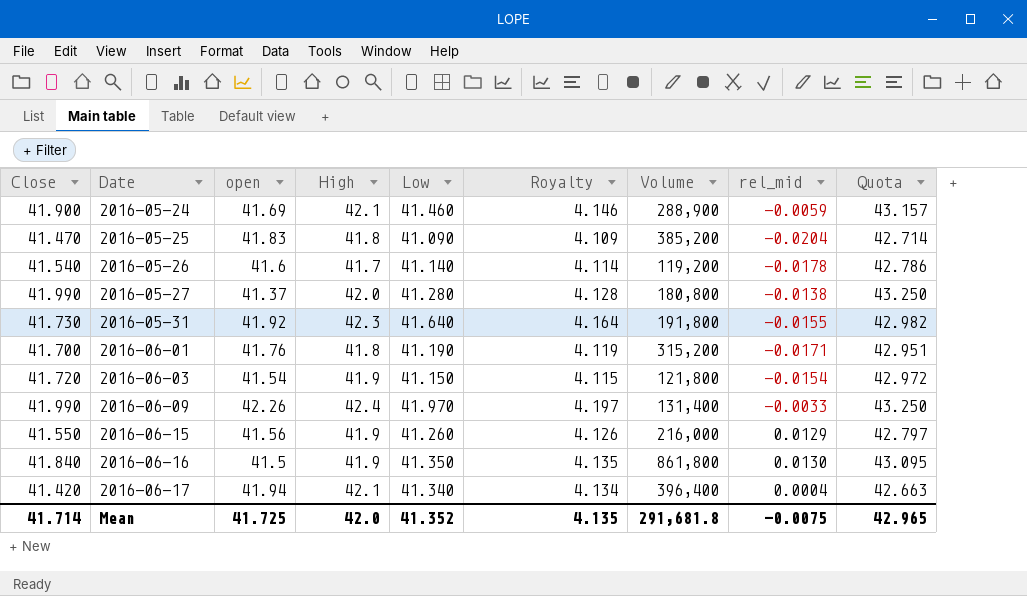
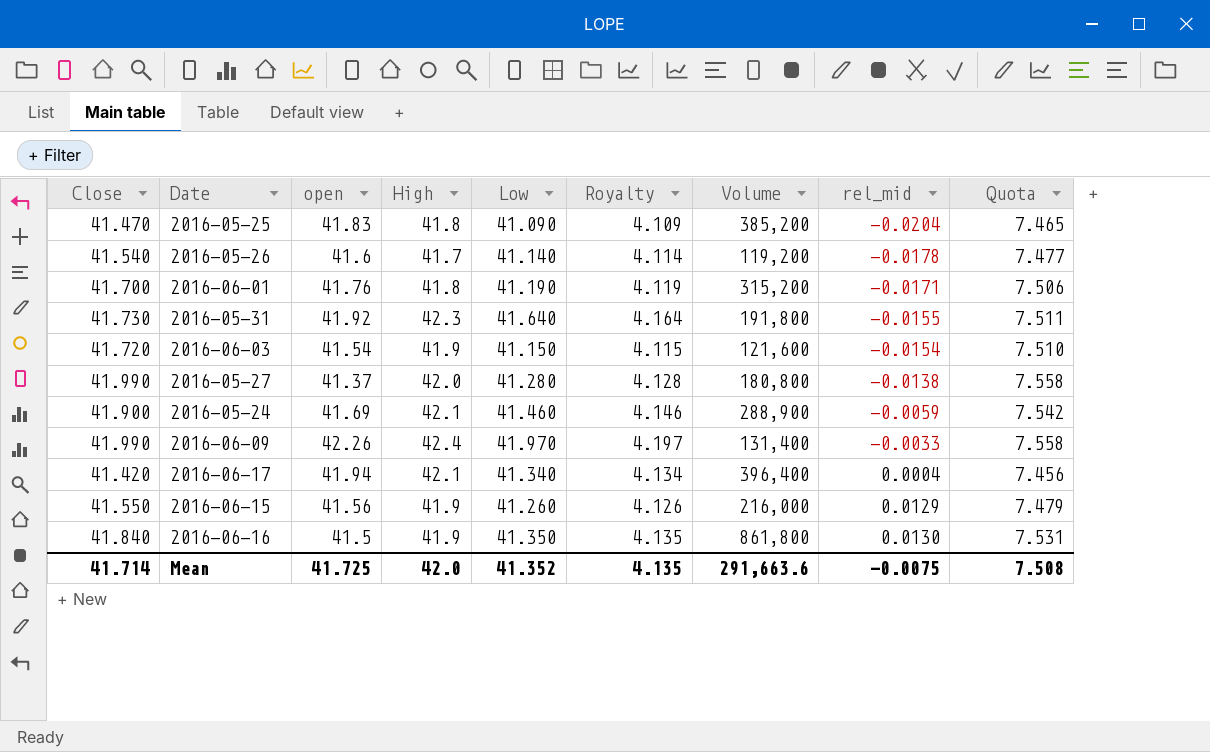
row order: Date ascending -> rel_mid ascending
column Quota | formula: [Close] * 1.03 -> [Close] * 0.18
2016-06-03 | Volume: 121,800 -> 121,600
Mean | Volume: 291,681.8 -> 291,663.6
Mean | Quota: 42.965 -> 7.508

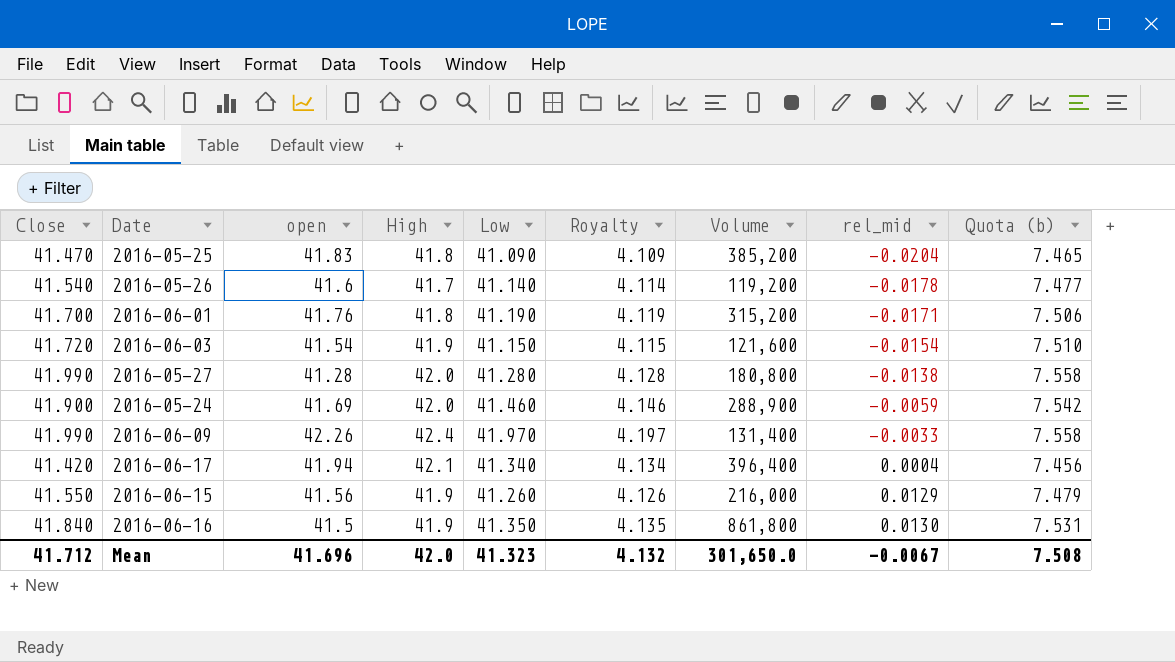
column name: Quota -> Quota (b)
row 2016-05-31: 41.730 | 41.92 | 42.3 | 41.640 | 4.164 | 191,800 | -0.0155 | 7.511 -> none
2016-05-27 | open: 41.37 -> 41.28
2016-05-24 | High: 42.1 -> 42.0
Mean | Close: 41.714 -> 41.712
Mean | open: 41.725 -> 41.696
Mean | Low: 41.352 -> 41.323
Mean | Royalty: 4.135 -> 4.132
Mean | Volume: 291,663.6 -> 301,650.0
Mean | rel_mid: -0.0075 -> -0.0067

